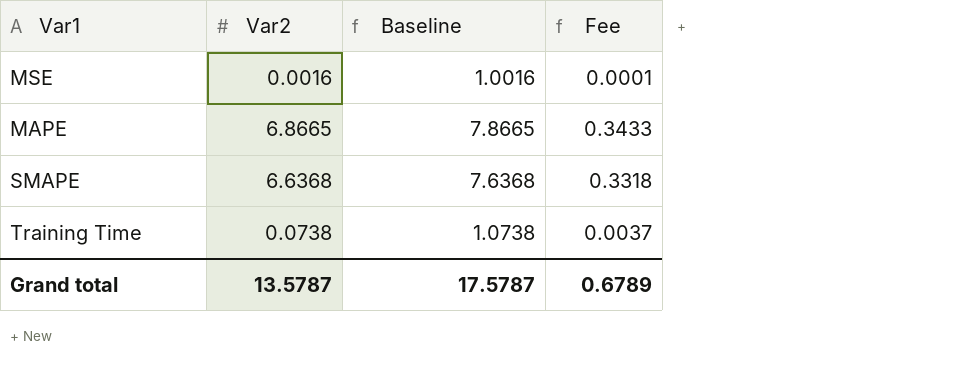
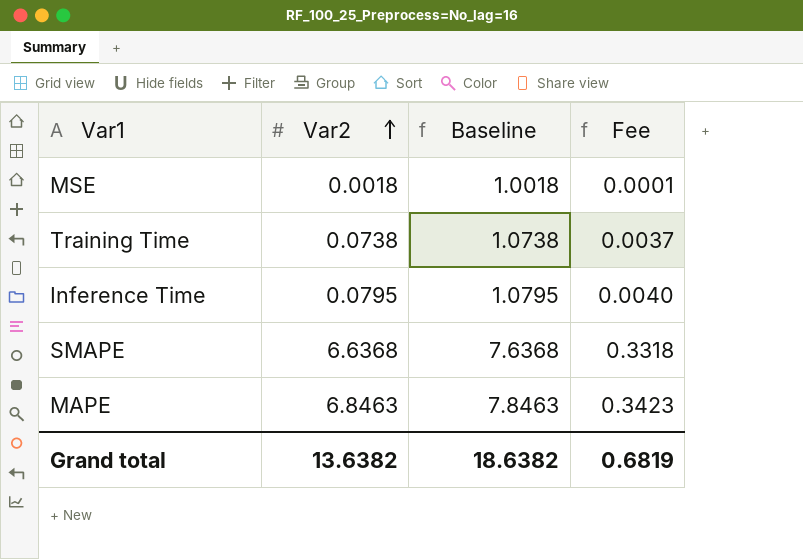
row order: none -> Var2 ascending
MSE | Var2: 0.0016 -> 0.0018
MSE | Baseline: 1.0016 -> 1.0018
row Inference Time: none -> 0.0795 | 1.0795 | 0.0040
MAPE | Var2: 6.8665 -> 6.8463
MAPE | Baseline: 7.8665 -> 7.8463
MAPE | Fee: 0.3433 -> 0.3423
Grand total | Var2: 13.5787 -> 13.6382
Grand total | Baseline: 17.5787 -> 18.6382
Grand total | Fee: 0.6789 -> 0.6819

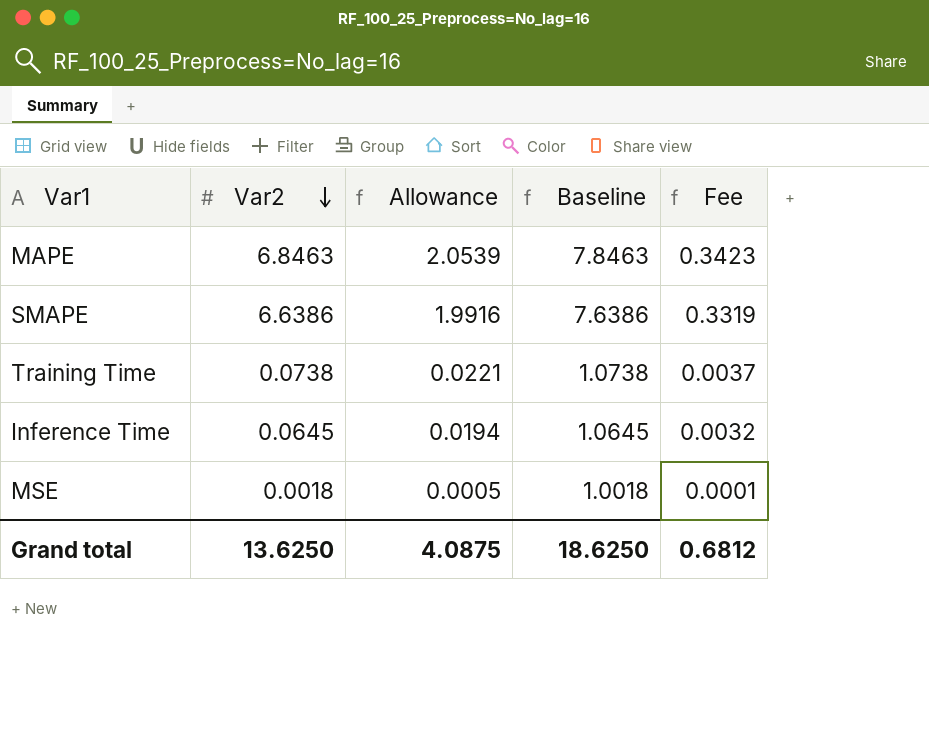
row order: Var2 ascending -> Var2 descending
column Allowance | formula: none -> [Var2] * 0.3
SMAPE | Var2: 6.6368 -> 6.6386
SMAPE | Baseline: 7.6368 -> 7.6386
SMAPE | Fee: 0.3318 -> 0.3319
Inference Time | Var2: 0.0795 -> 0.0645
Inference Time | Baseline: 1.0795 -> 1.0645
Inference Time | Fee: 0.0040 -> 0.0032
Grand total | Var2: 13.6382 -> 13.6250
Grand total | Baseline: 18.6382 -> 18.6250
Grand total | Fee: 0.6819 -> 0.6812

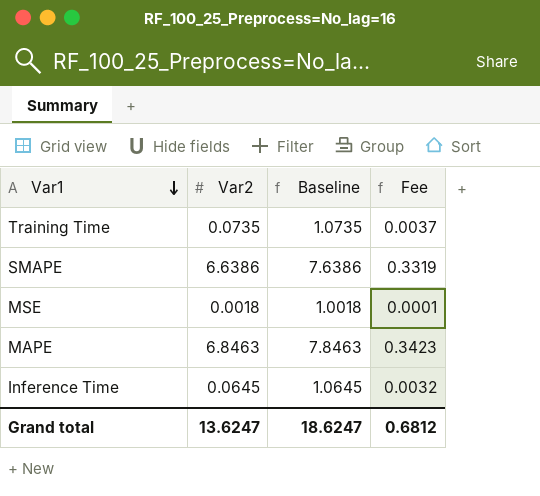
row order: Var2 descending -> Var1 descending
column Allowance | formula: [Var2] * 0.3 -> none
Training Time | Var2: 0.0738 -> 0.0735
Training Time | Baseline: 1.0738 -> 1.0735
Grand total | Var2: 13.6250 -> 13.6247
Grand total | Baseline: 18.6250 -> 18.6247

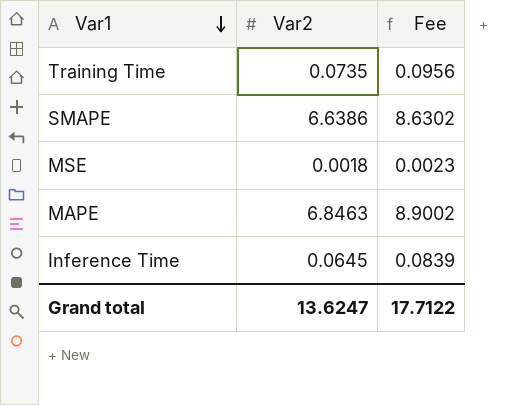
column Baseline | formula: [Var2] + 1 -> none
column Fee | formula: [Var2] * 0.05 -> [Var2] * 1.3
Grand total | Fee: 0.6812 -> 17.7122

